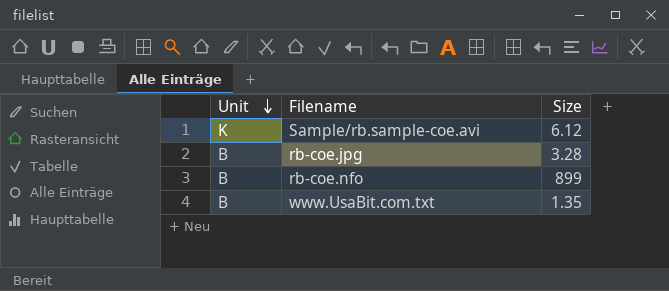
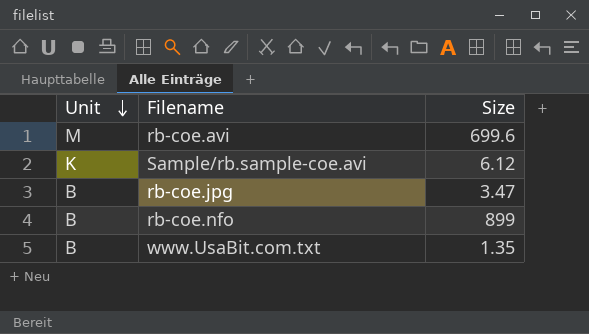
row rb-coe.avi: none -> M | 699.6
rb-coe.jpg | Size: 3.28 -> 3.47

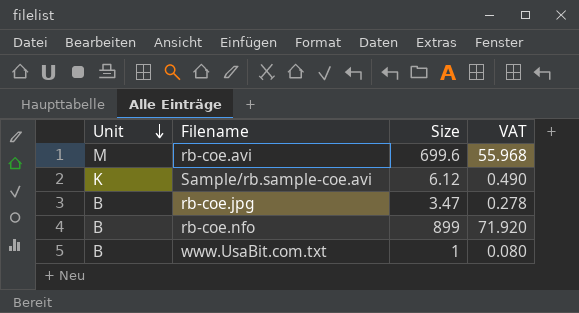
column VAT | formula: none -> [Size] * 0.08
www.UsaBit.com.txt | Size: 1.35 -> 1

